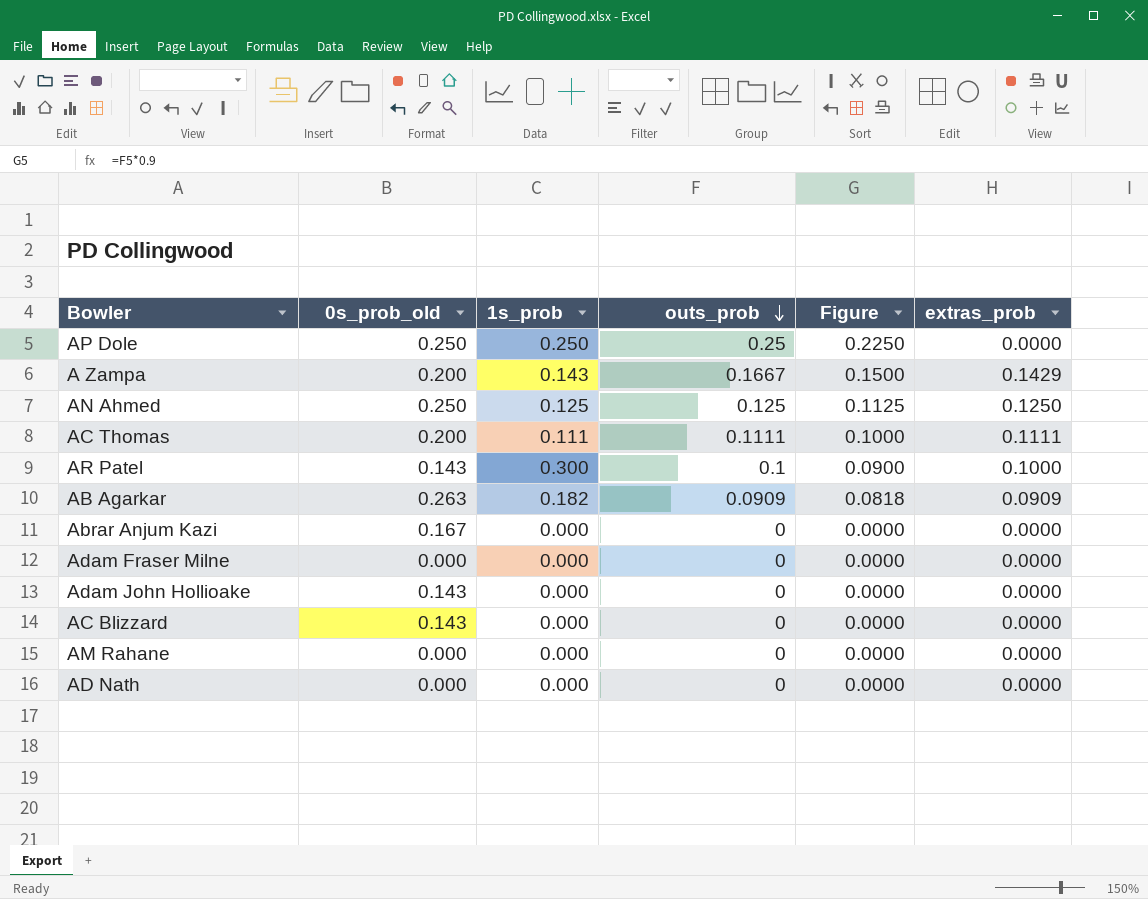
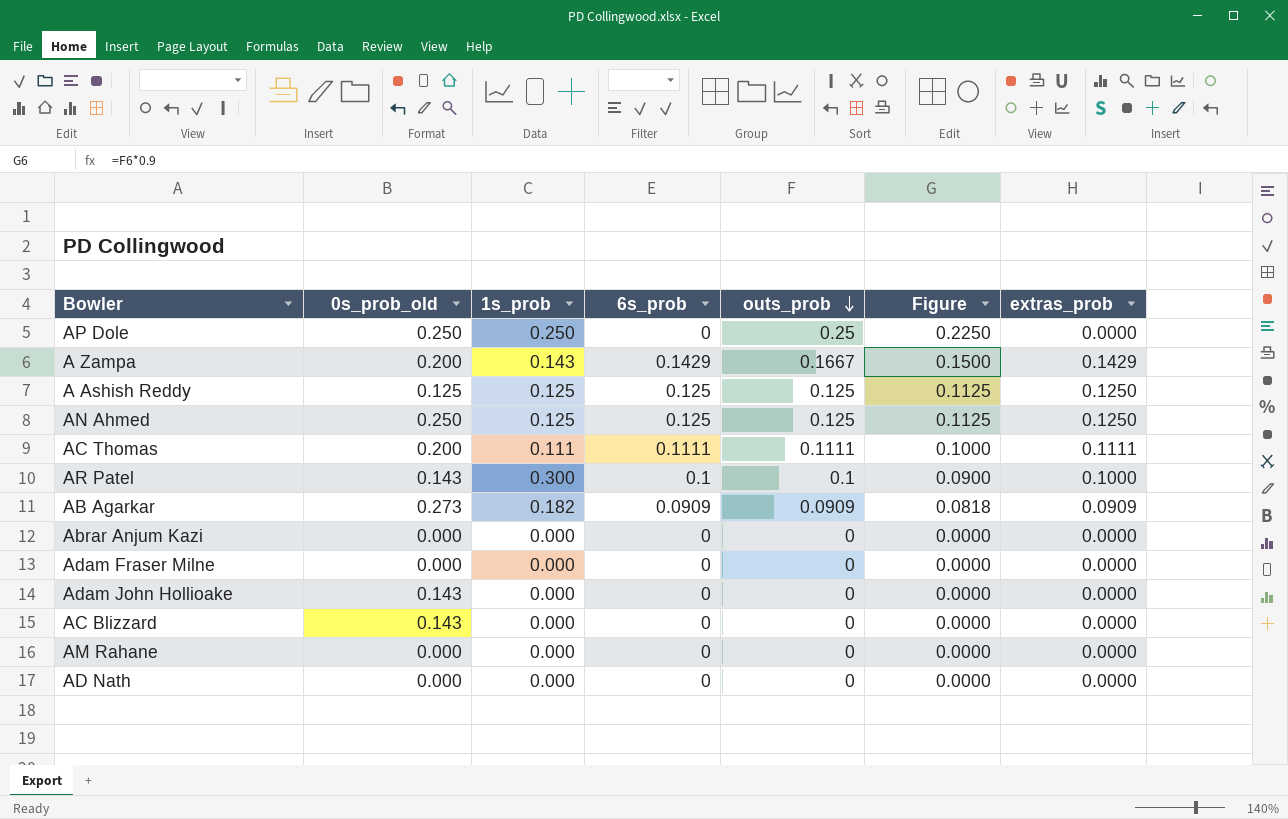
column 6s_prob | position: none -> 4
row A Ashish Reddy: none -> 0.125 | 0.125 | 0.125 | 0.125 | 0.1125 | 0.1250
AB Agarkar | 0s_prob_old: 0.263 -> 0.273
Abrar Anjum Kazi | 0s_prob_old: 0.167 -> 0.000

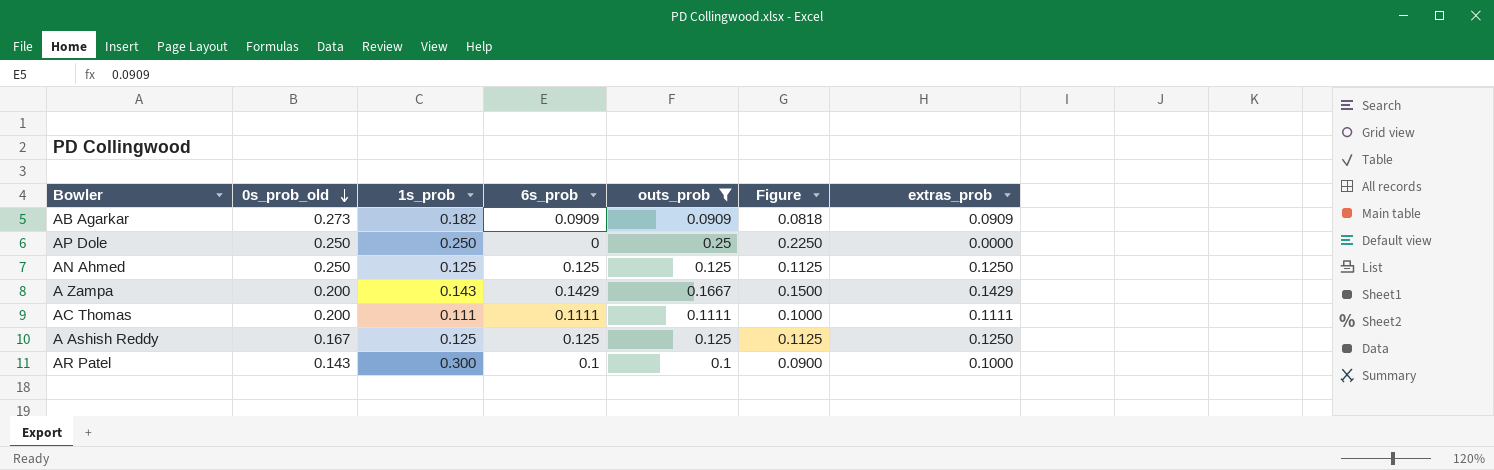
filter: none -> outs_prob != 0
row order: outs_prob descending -> 0s_prob_old descending
A Ashish Reddy | 0s_prob_old: 0.125 -> 0.167

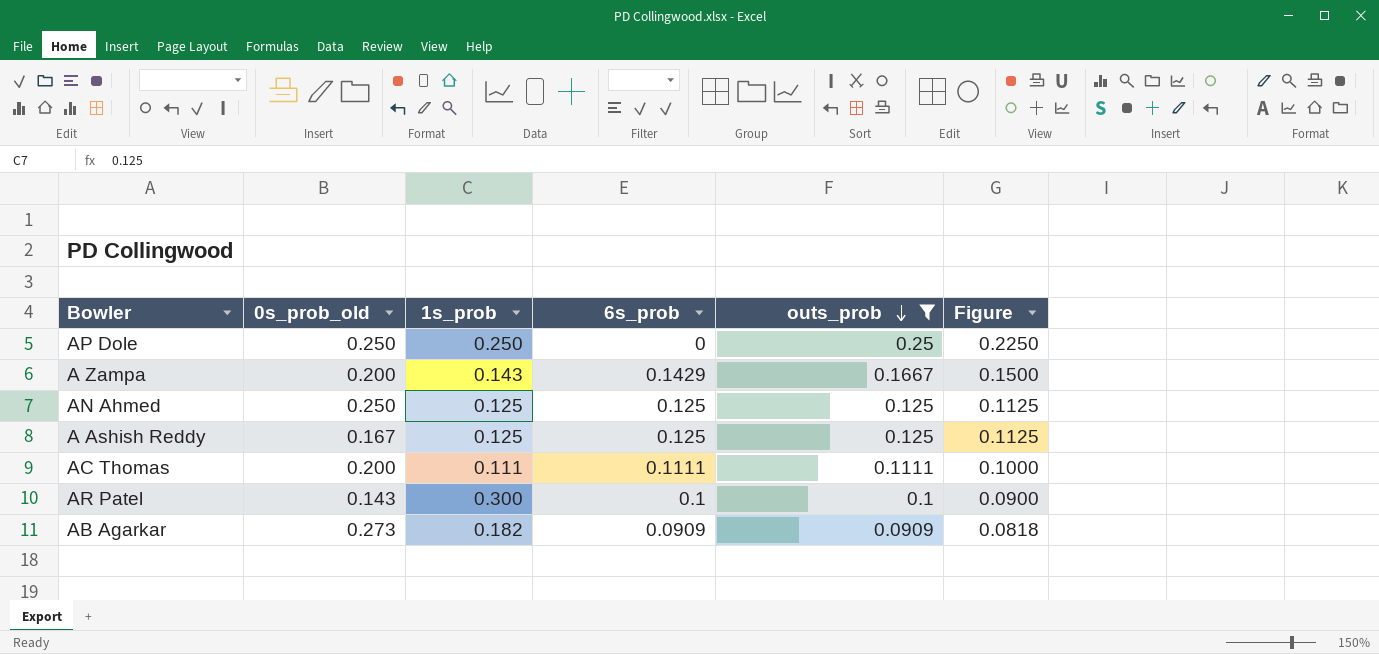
row order: 0s_prob_old descending -> outs_prob descending
column extras_prob | position: 7 -> none

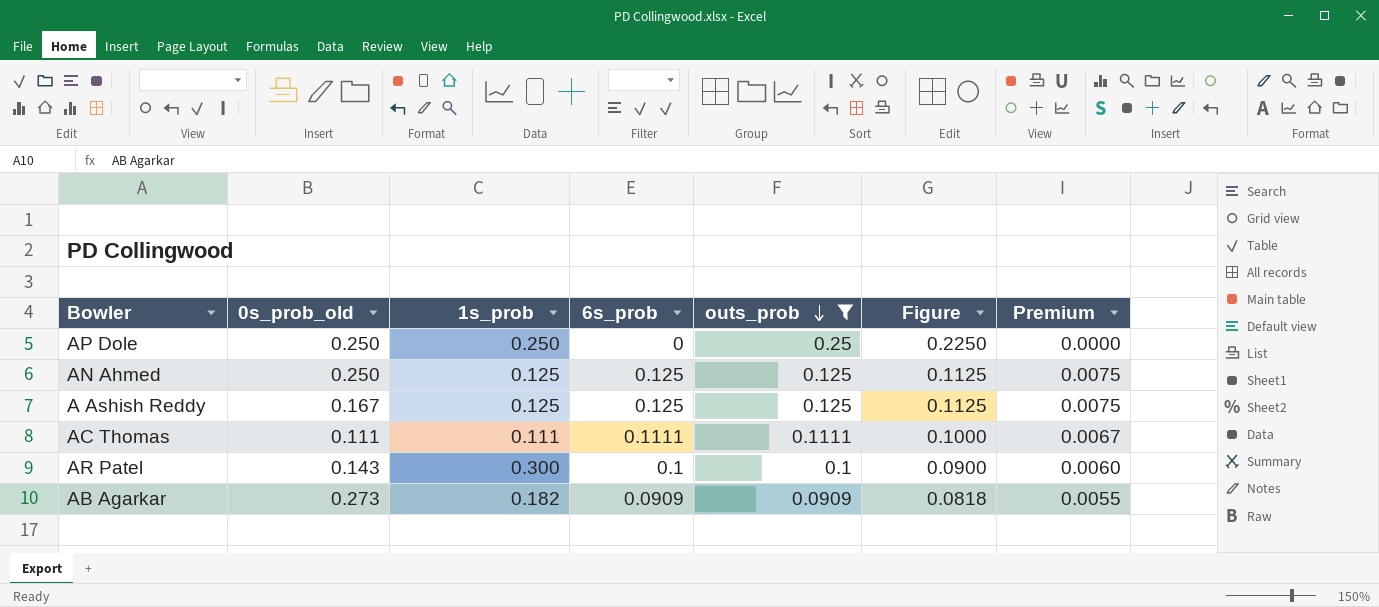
column Premium | formula: none -> [6s_prob] * 0.06
row A Zampa: 0.200 | 0.143 | 0.1429 | 0.1667 | 0.1500 -> none
AC Thomas | 0s_prob_old: 0.200 -> 0.111

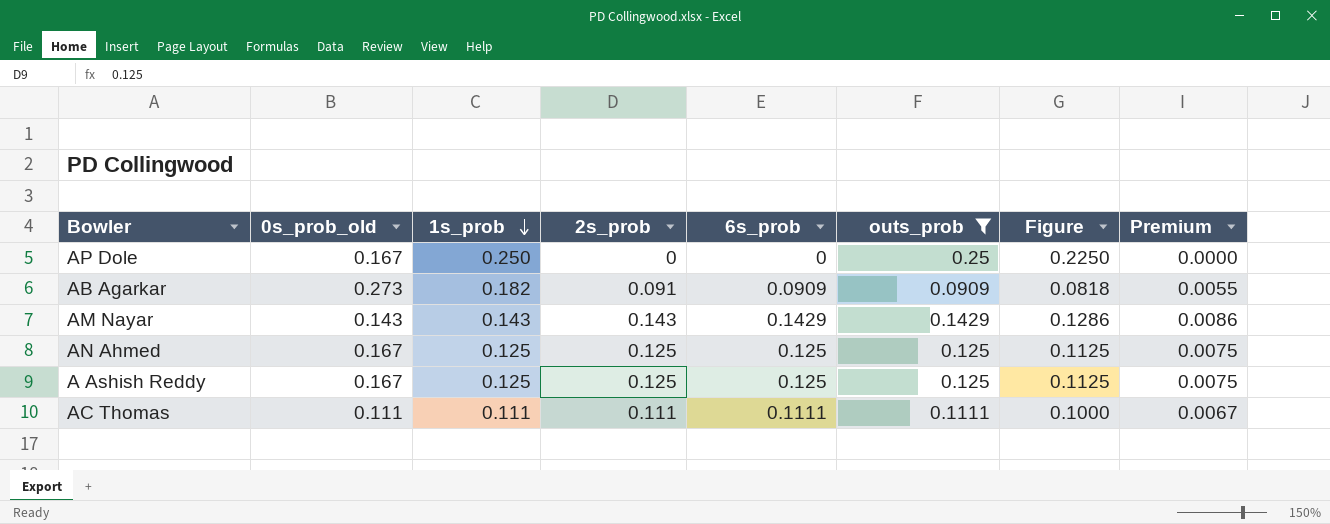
row order: outs_prob descending -> 1s_prob descending
column 2s_prob | position: none -> 4
row AR Patel: 0.143 | 0.300 | 0.1 | 0.1 | 0.0900 | 0.0060 -> none
AP Dole | 0s_prob_old: 0.250 -> 0.167
row AM Nayar: none -> 0.143 | 0.143 | 0.143 | 0.1429 | 0.1429 | 0.1286 | 0.0086
AN Ahmed | 0s_prob_old: 0.250 -> 0.167

